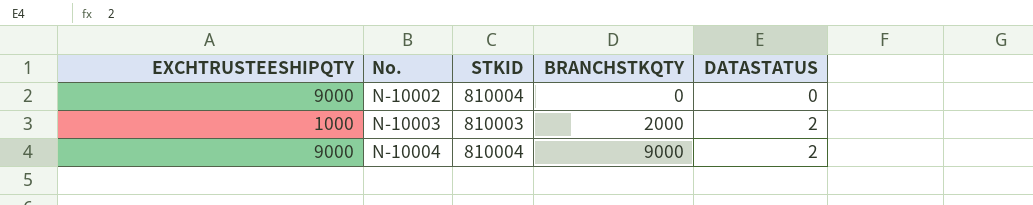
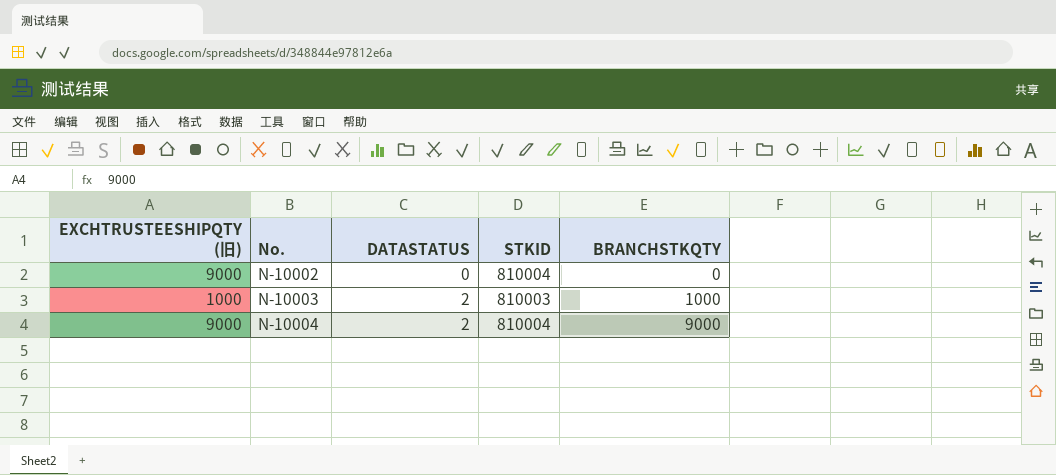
column name: EXCHTRUSTEESHIPQTY -> EXCHTRUSTEESHIPQTY (旧)
column DATASTATUS | position: 5 -> 3
N-10003 | BRANCHSTKQTY: 2000 -> 1000

